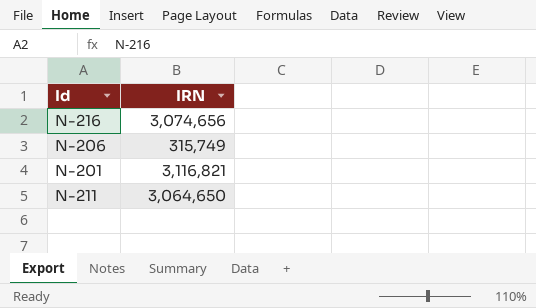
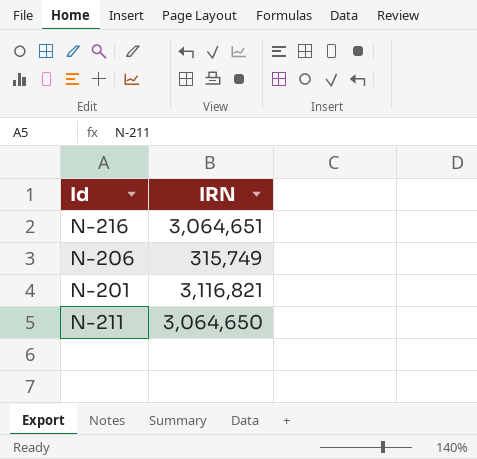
N-216 | IRN: 3,074,656 -> 3,064,651

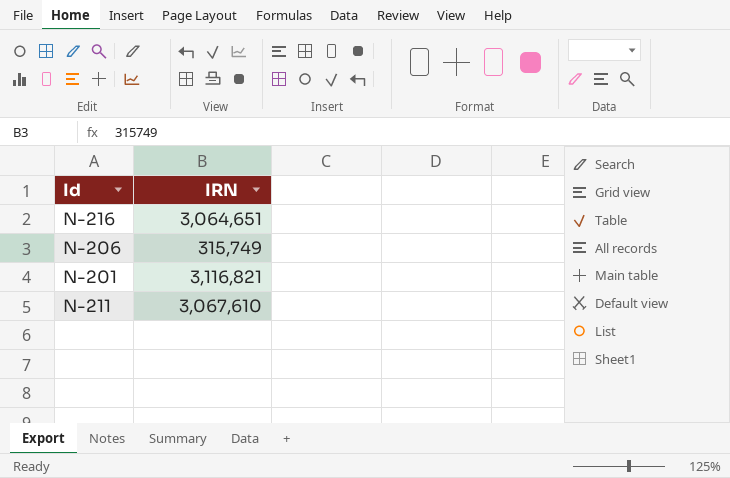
N-211 | IRN: 3,064,650 -> 3,067,610

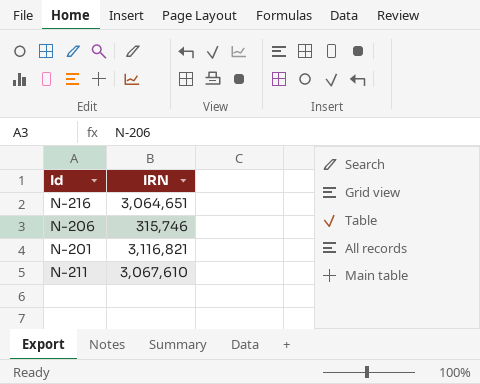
N-206 | IRN: 315,749 -> 315,746

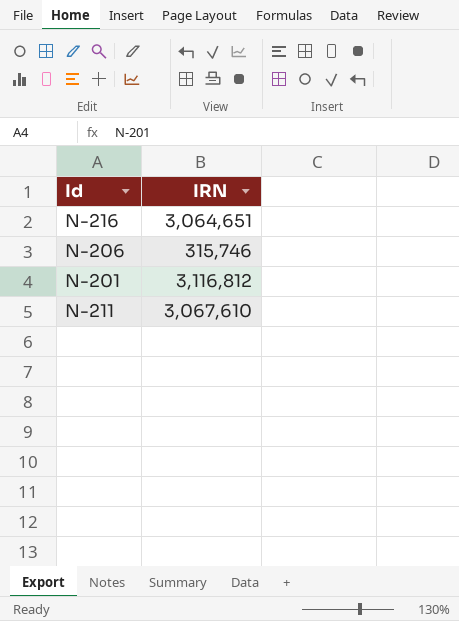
N-201 | IRN: 3,116,821 -> 3,116,812

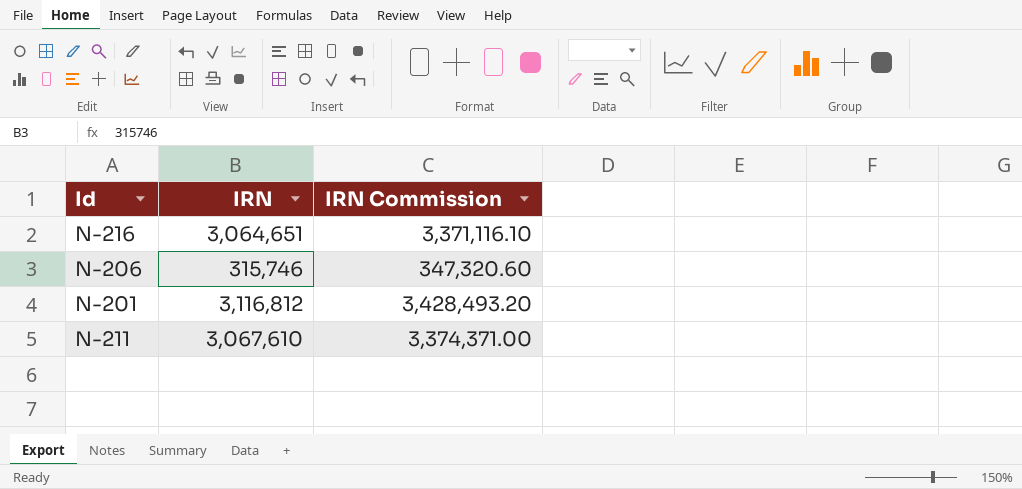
column IRN Commission | formula: none -> [IRN] * 1.1

